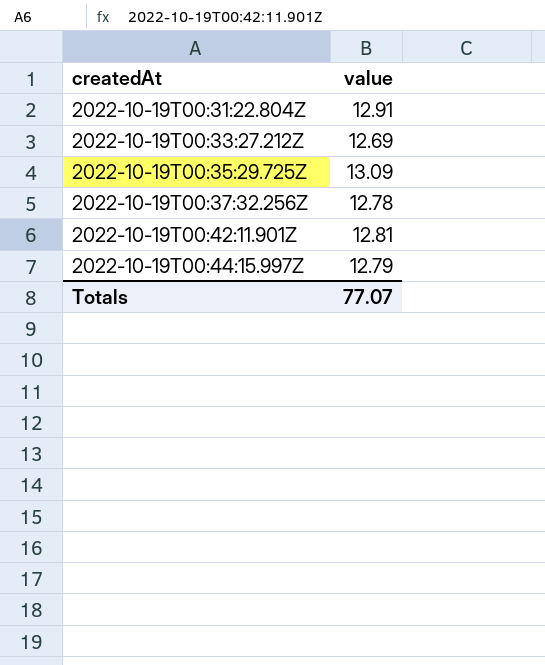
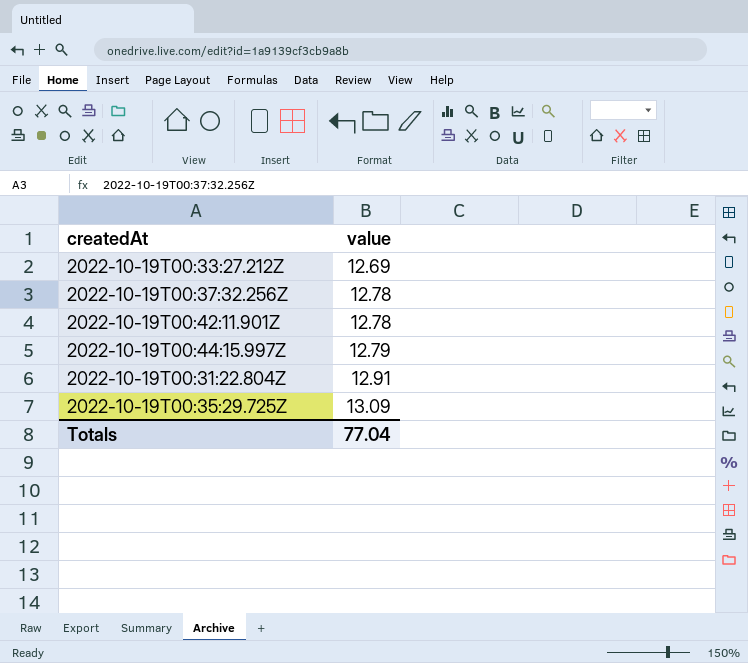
row order: createdAt ascending -> value ascending
2022-10-19T00:42:11.901Z | value: 12.81 -> 12.78
Totals | value: 77.07 -> 77.04

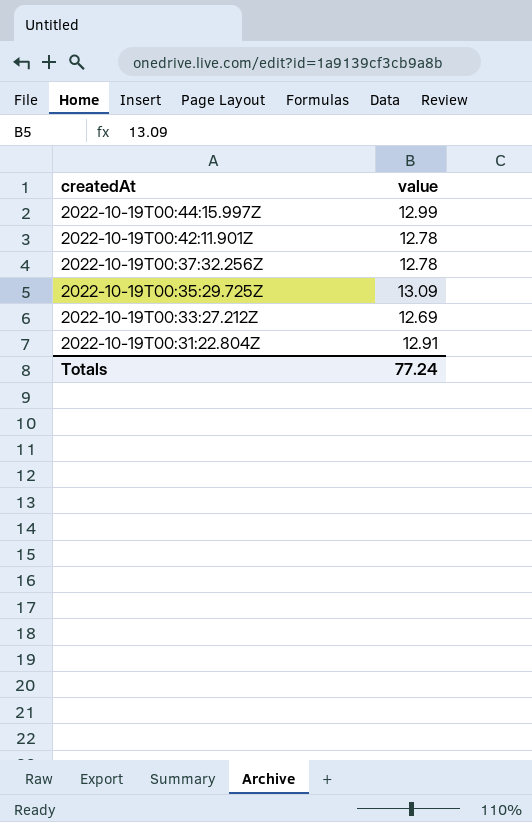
row order: value ascending -> createdAt descending
2022-10-19T00:44:15.997Z | value: 12.79 -> 12.99
Totals | value: 77.04 -> 77.24

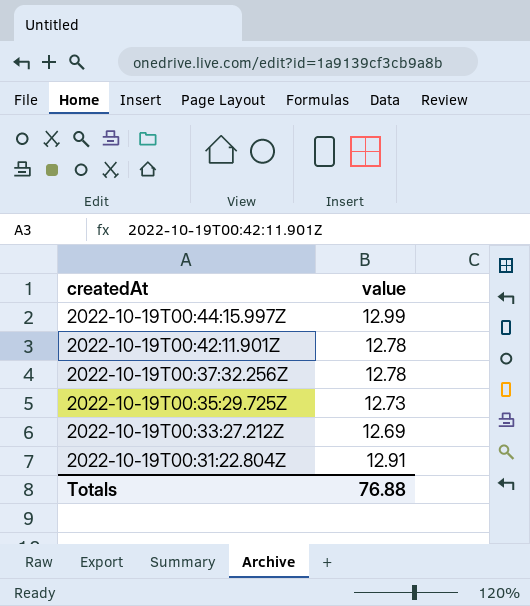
2022-10-19T00:35:29.725Z | value: 13.09 -> 12.73
Totals | value: 77.24 -> 76.88

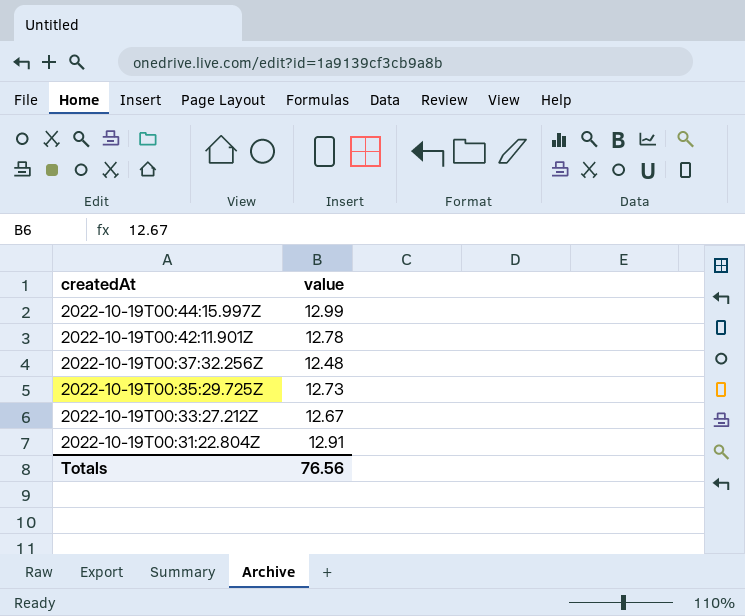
2022-10-19T00:37:32.256Z | value: 12.78 -> 12.48
2022-10-19T00:33:27.212Z | value: 12.69 -> 12.67
Totals | value: 76.88 -> 76.56

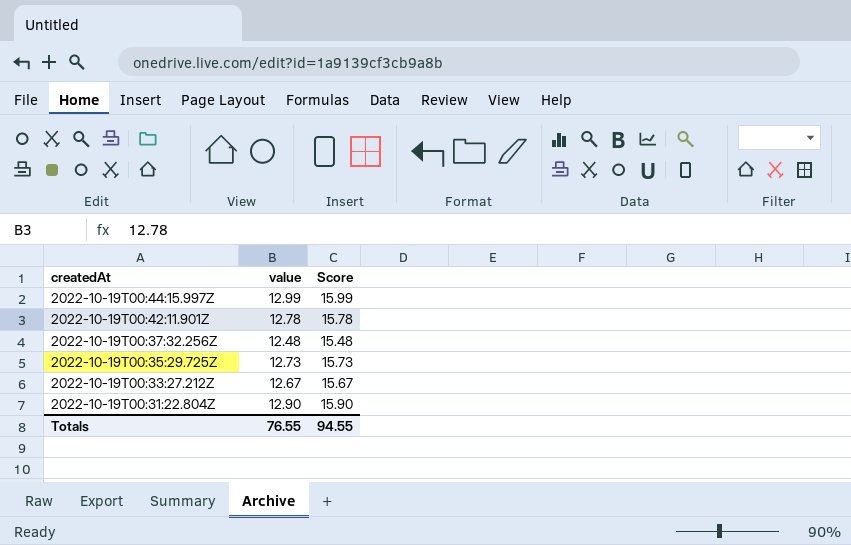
column Score | formula: none -> [value] + 3
2022-10-19T00:31:22.804Z | value: 12.91 -> 12.90
Totals | value: 76.56 -> 76.55

